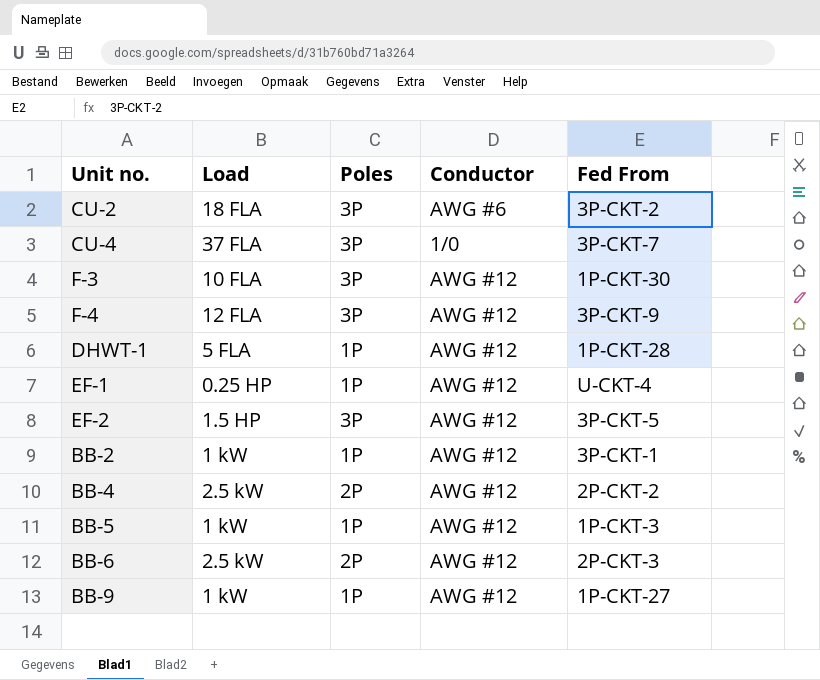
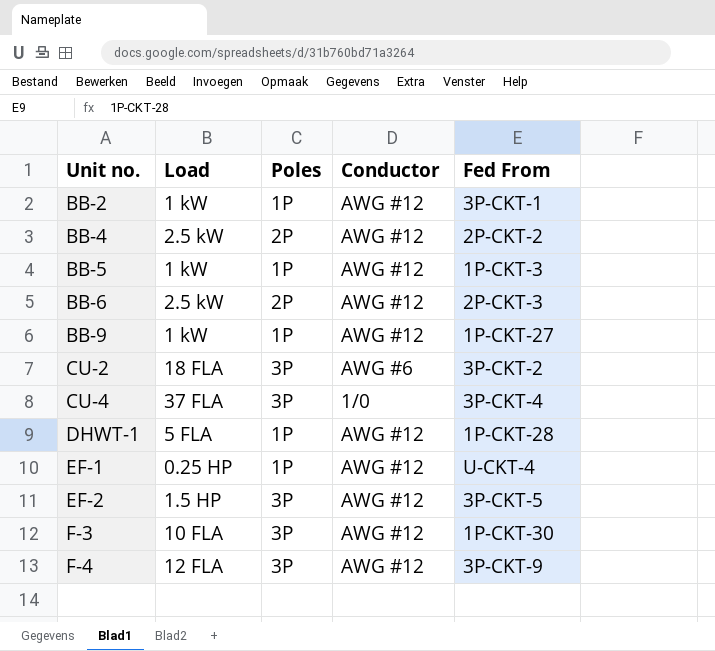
row order: none -> Unit no. ascending
CU-4 | Fed From: 3P-CKT-7 -> 3P-CKT-4

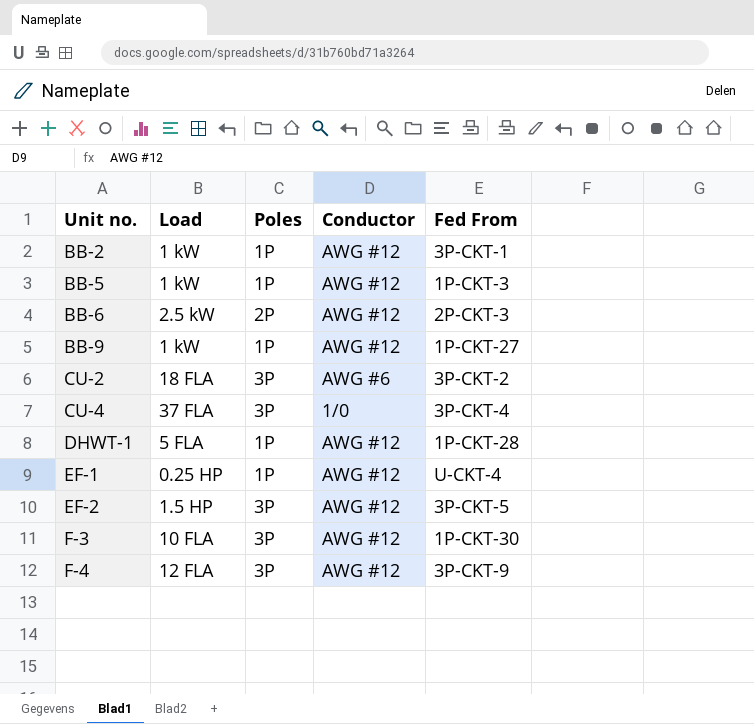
row BB-4: 2.5 kW | 2P | AWG #12 | 2P-CKT-2 -> none

